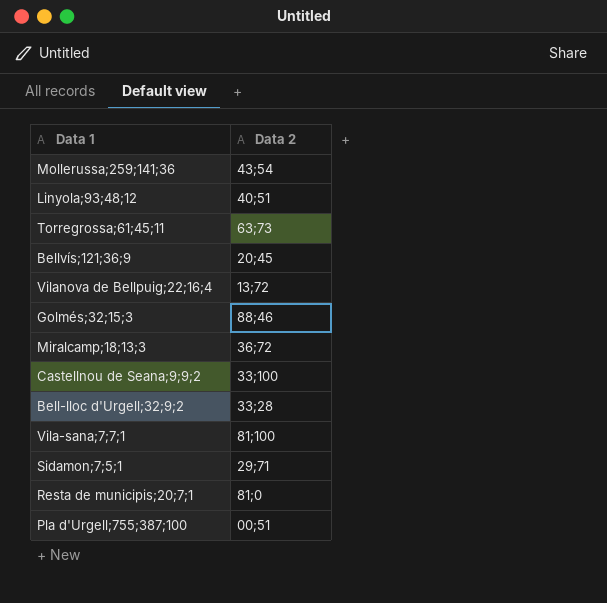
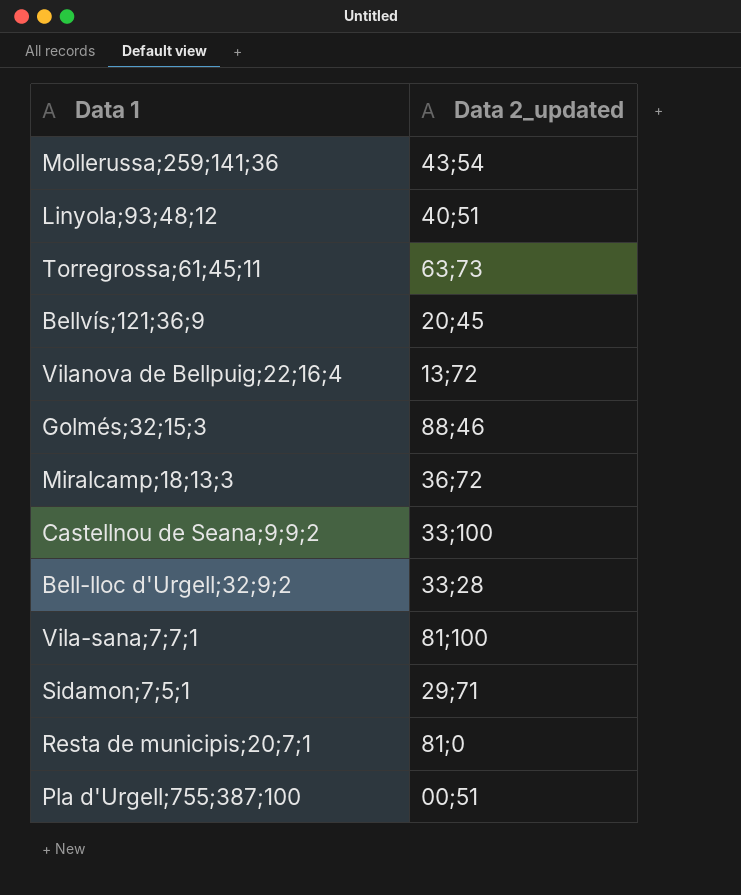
column name: Data 2 -> Data 2_updated

